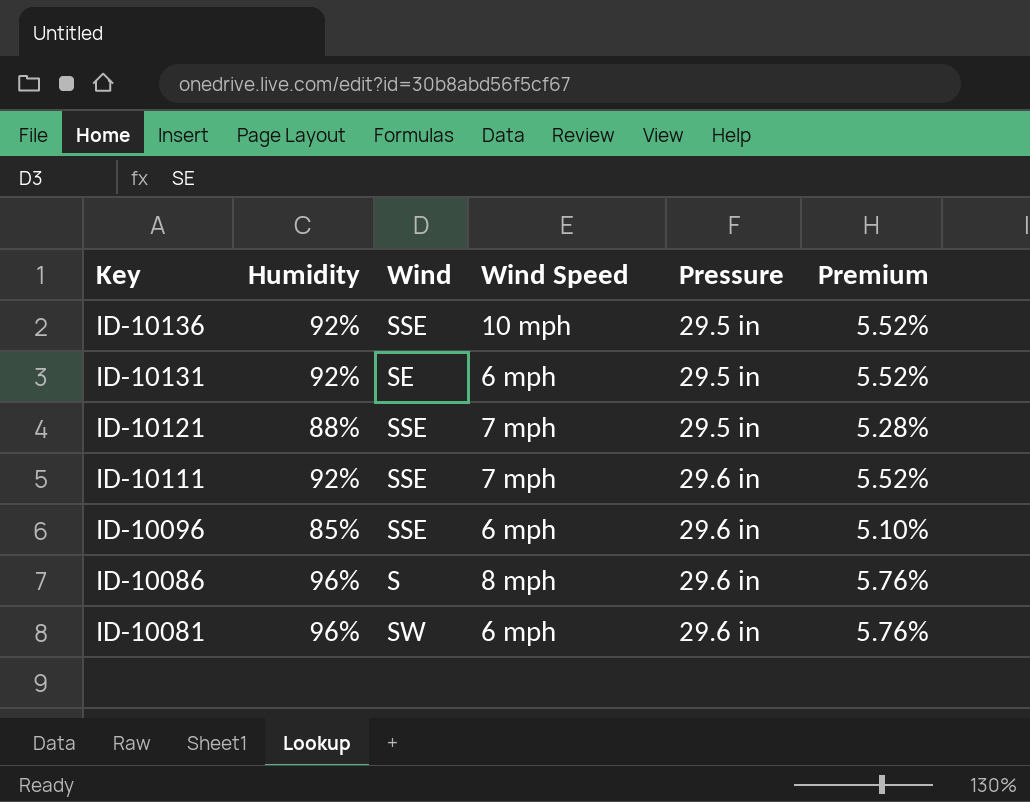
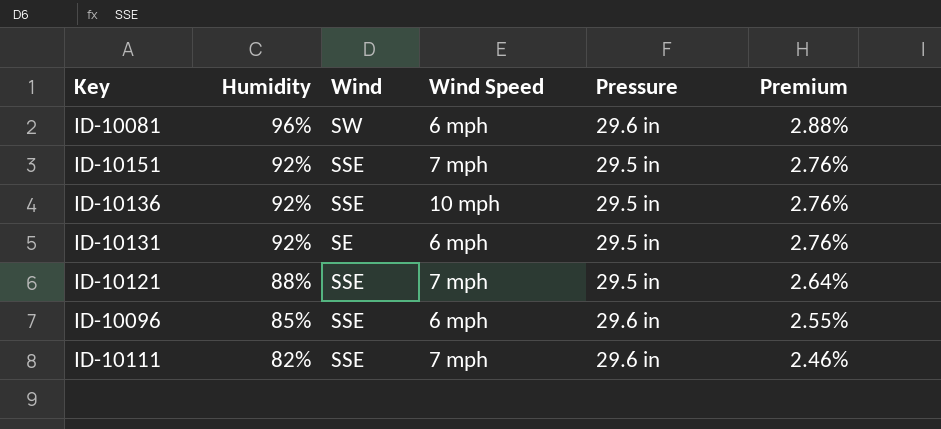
row order: Key descending -> Humidity descending
column Premium | formula: [Humidity] * 0.06 -> [Humidity] * 0.03
row ID-10086: 96% | S | 8 mph | 29.6 in | 5.76% -> none
row ID-10151: none -> 92% | SSE | 7 mph | 29.5 in | 2.76%
ID-10111 | Humidity: 92% -> 82%

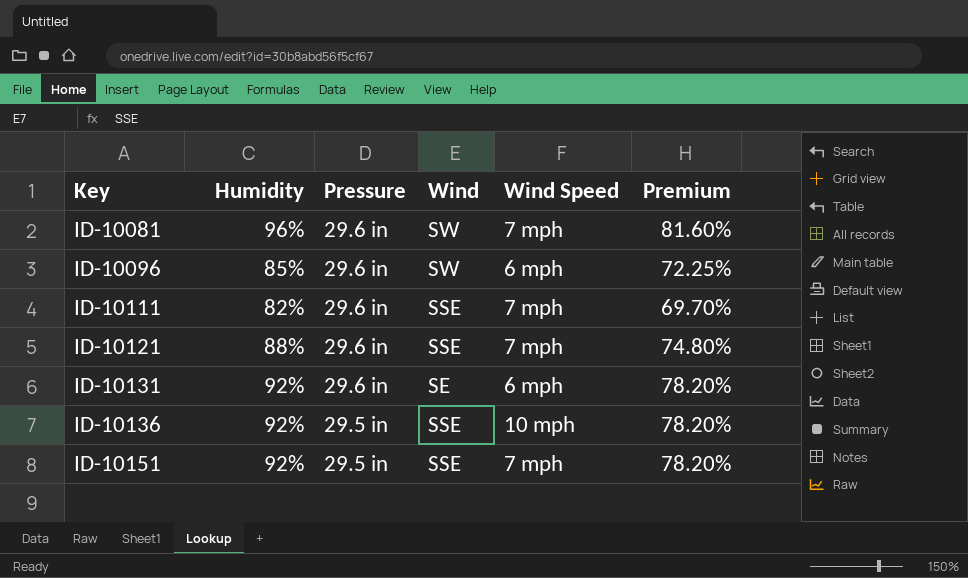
row order: Humidity descending -> Key ascending
column Pressure | position: 5 -> 3
column Premium | formula: [Humidity] * 0.03 -> [Humidity] * 0.85
ID-10081 | Wind Speed: 6 mph -> 7 mph
ID-10096 | Wind: SSE -> SW
ID-10121 | Pressure: 29.5 in -> 29.6 in
ID-10131 | Pressure: 29.5 in -> 29.6 in

